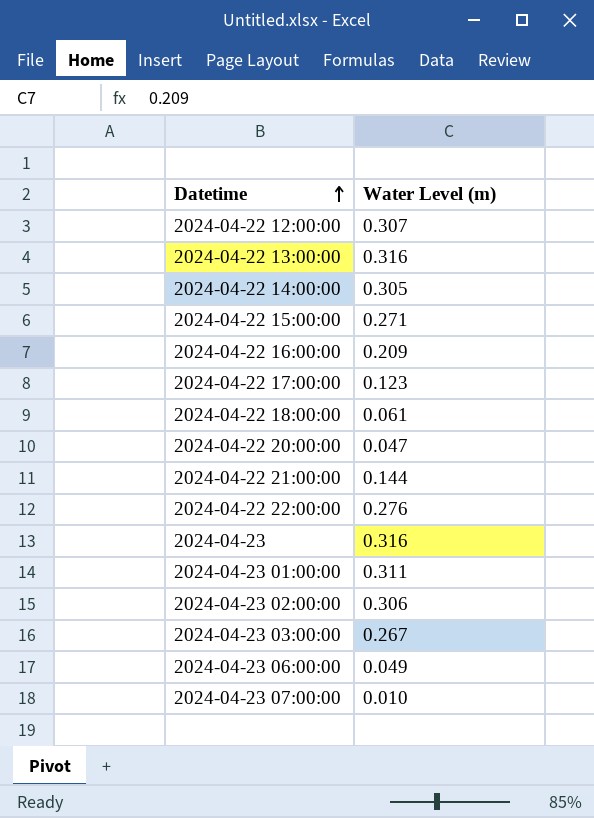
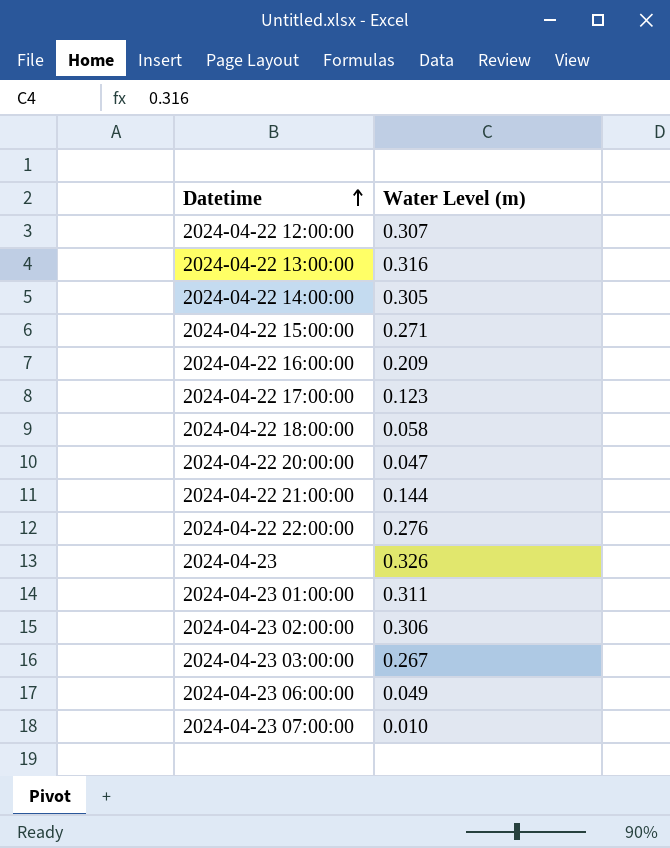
2024-04-22 18:00:00 | Water Level (m): 0.061 -> 0.058
2024-04-23 | Water Level (m): 0.316 -> 0.326

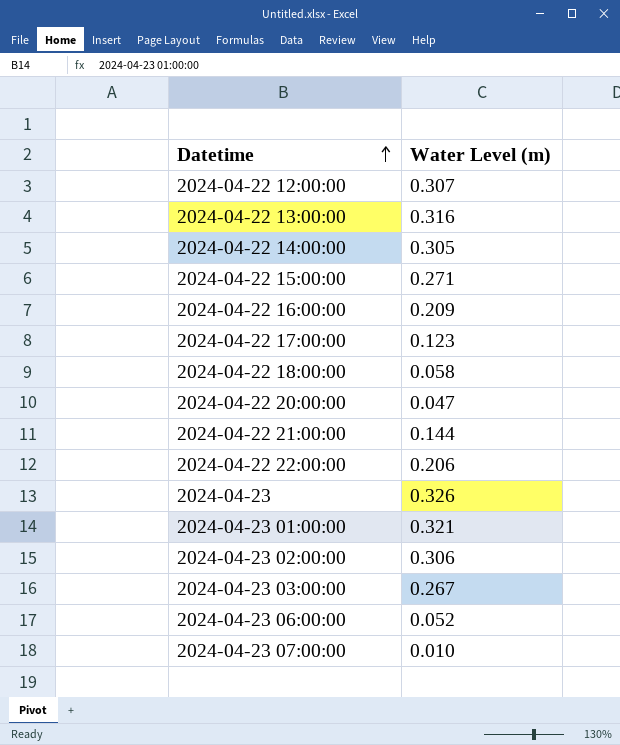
2024-04-22 22:00:00 | Water Level (m): 0.276 -> 0.206
2024-04-23 01:00:00 | Water Level (m): 0.311 -> 0.321
2024-04-23 06:00:00 | Water Level (m): 0.049 -> 0.052

